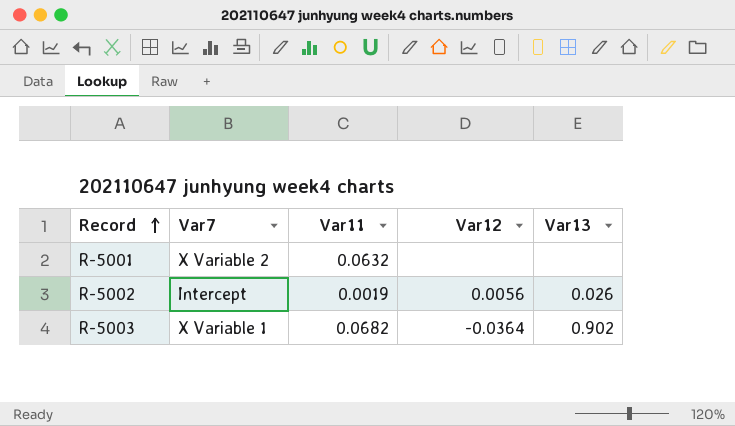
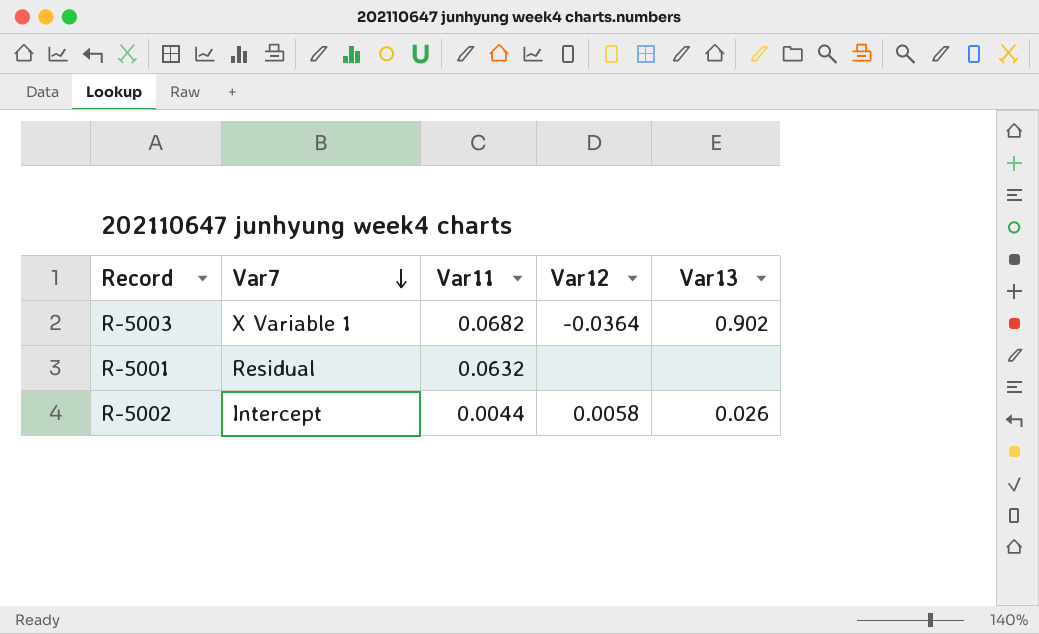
row order: Record ascending -> Var7 descending
R-5001 | Var7: X Variable 2 -> Residual
R-5002 | Var11: 0.0019 -> 0.0044
R-5002 | Var12: 0.0056 -> 0.0058

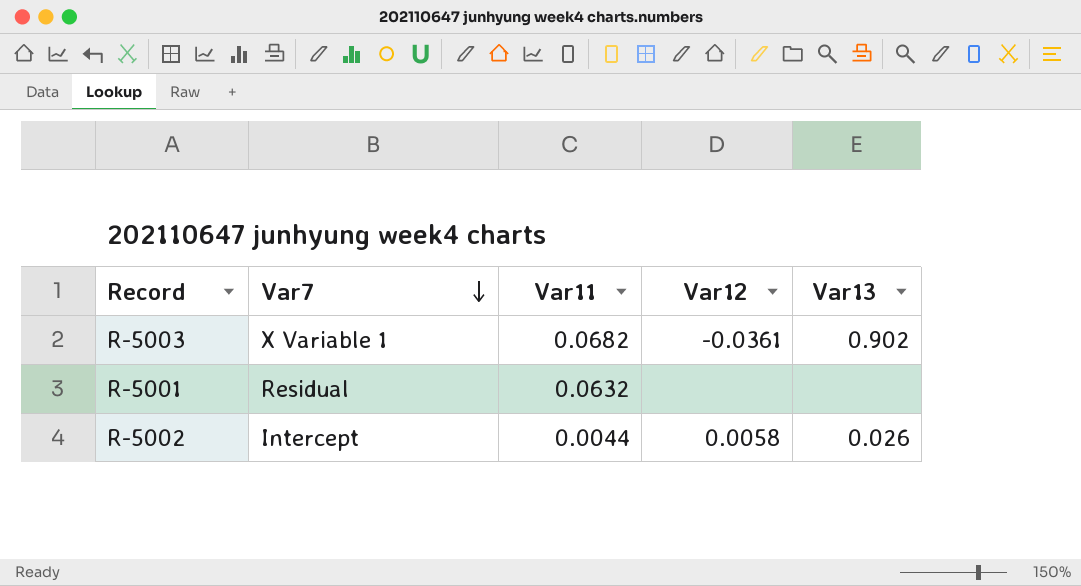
R-5003 | Var12: -0.0364 -> -0.0361

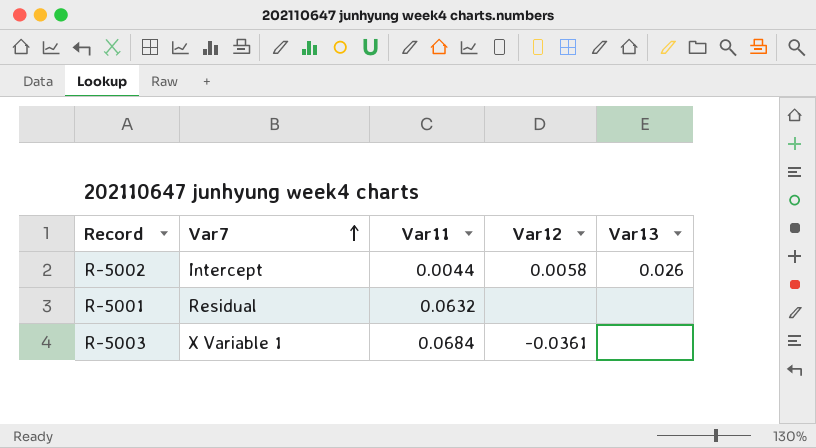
row order: Var7 descending -> Var7 ascending
R-5003 | Var11: 0.0682 -> 0.0684
R-5003 | Var13: 0.902 -> none

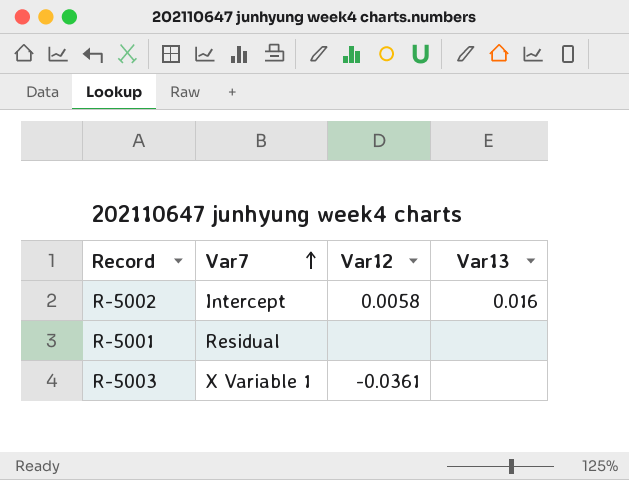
column Var11 | position: 3 -> none
R-5002 | Var13: 0.026 -> 0.016

